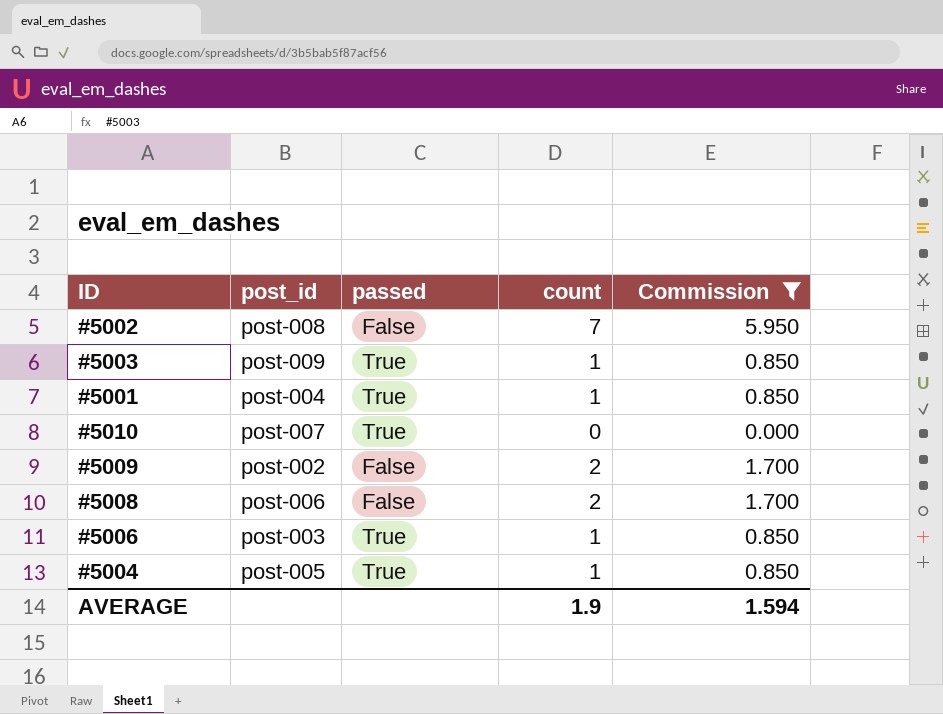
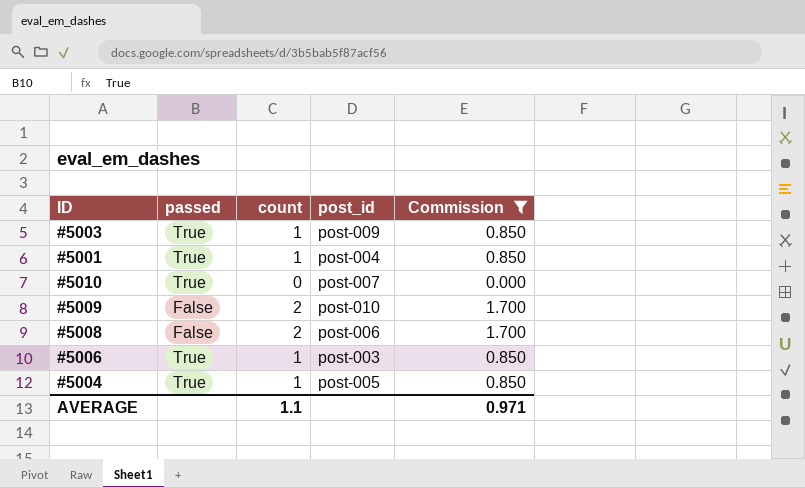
column post_id | position: 2 -> 4
row #5002: post-008 | False | 7 | 5.950 -> none
#5009 | post_id: post-002 -> post-010
AVERAGE | count: 1.9 -> 1.1
AVERAGE | Commission: 1.594 -> 0.971

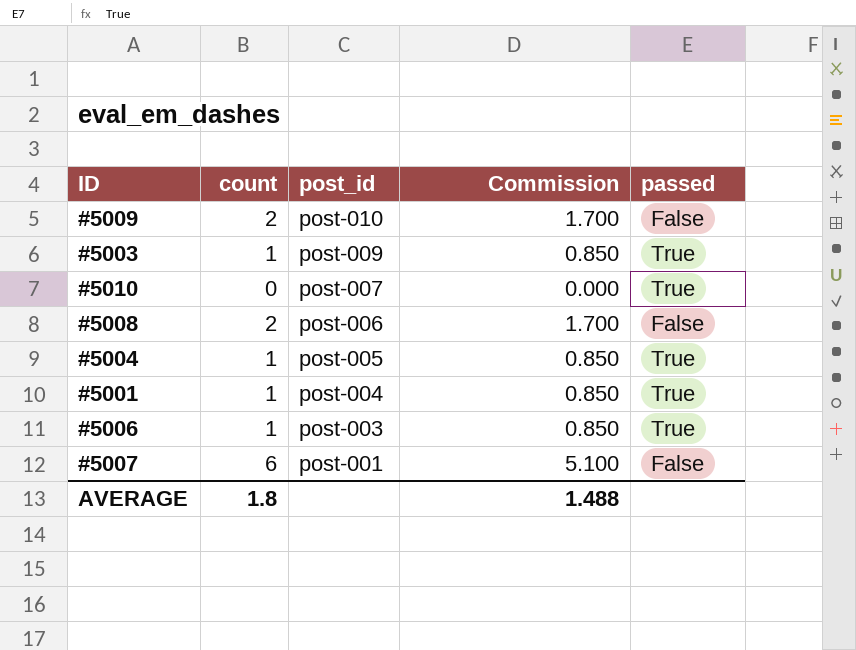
filter: Commission != 5.100 -> none
row order: none -> post_id descending
column passed | position: 2 -> 5
AVERAGE | count: 1.1 -> 1.8
AVERAGE | Commission: 0.971 -> 1.488

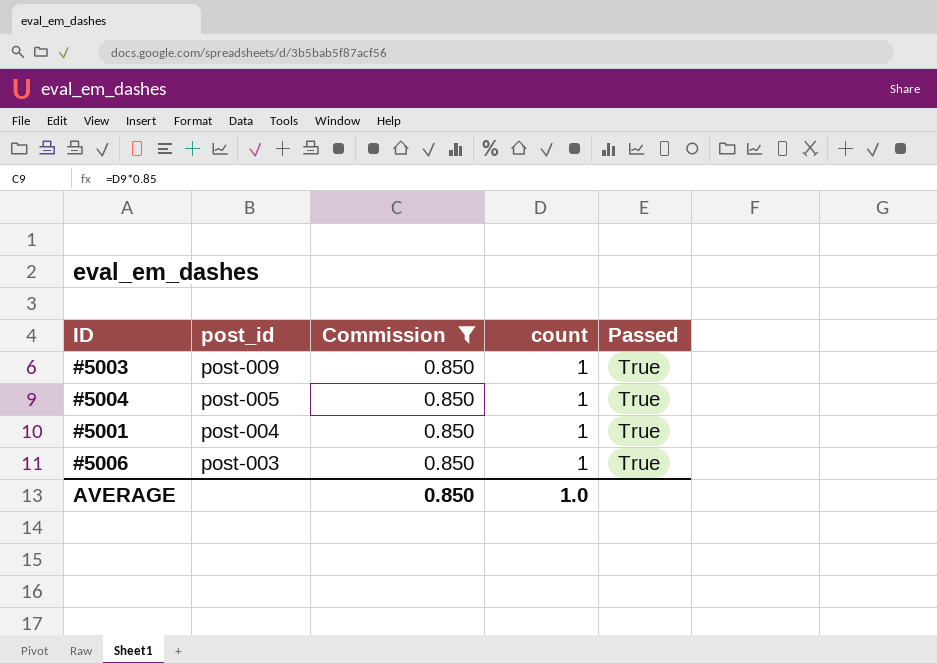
filter: none -> Commission = 0.850
column count | position: 2 -> 4
column name: passed -> Passed
AVERAGE | Commission: 1.488 -> 0.850
AVERAGE | count: 1.8 -> 1.0

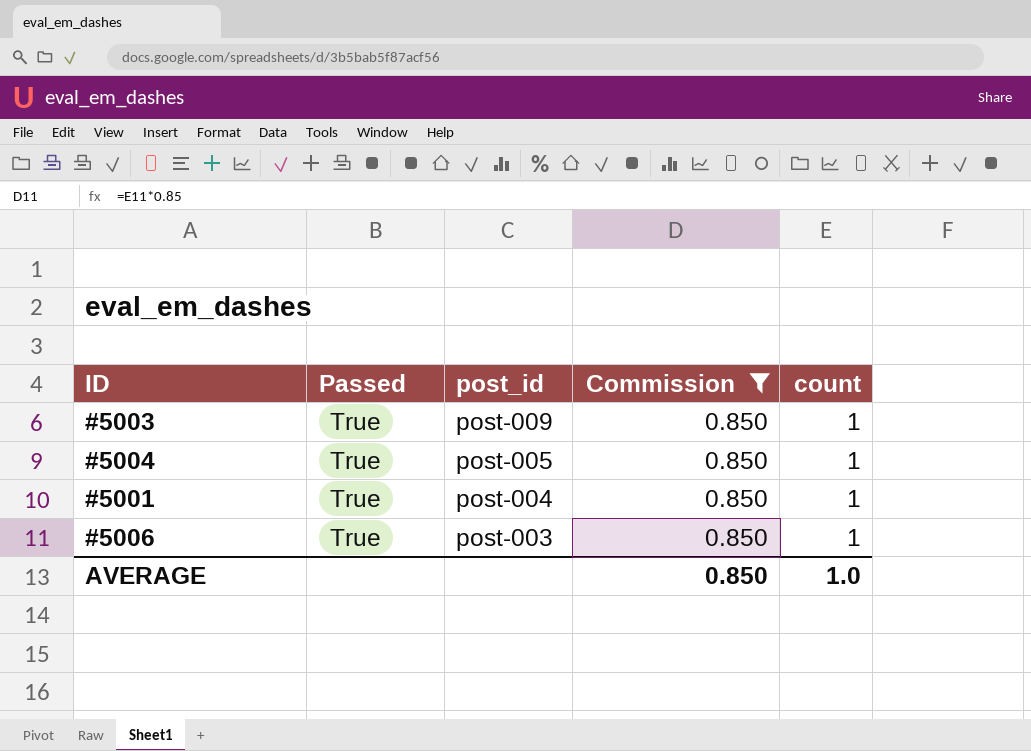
column Passed | position: 5 -> 2

